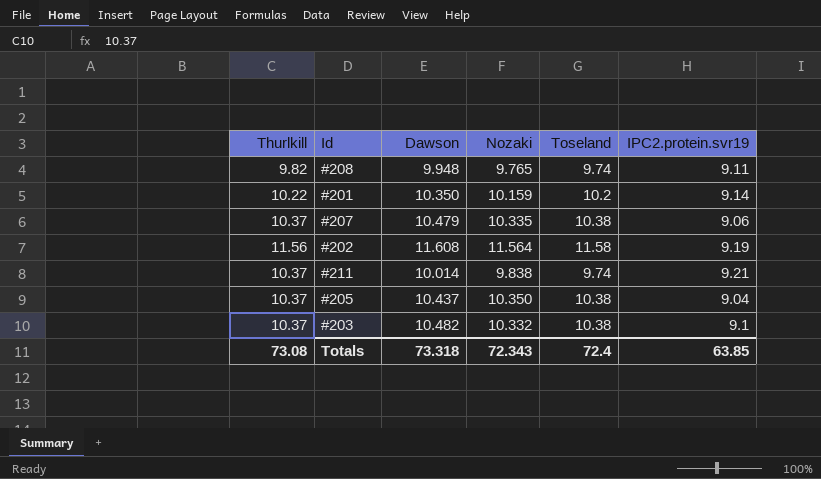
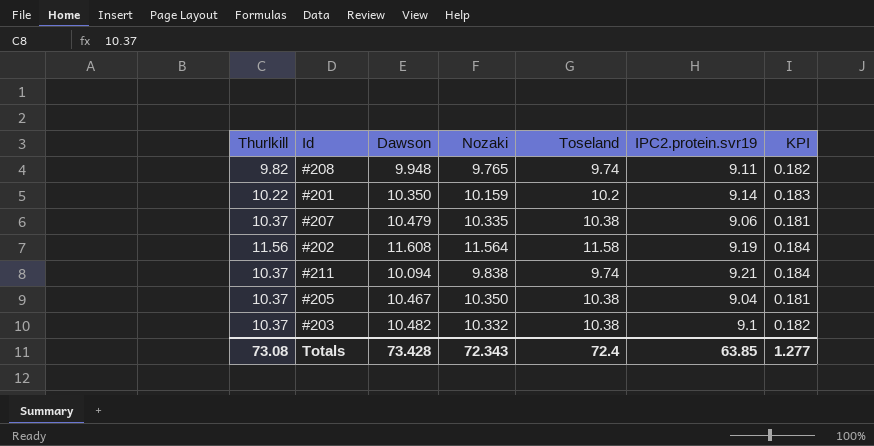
column KPI | formula: none -> [IPC2.protein.svr19] * 0.02
#211 | Dawson: 10.014 -> 10.094
#205 | Dawson: 10.437 -> 10.467
Totals | Dawson: 73.318 -> 73.428

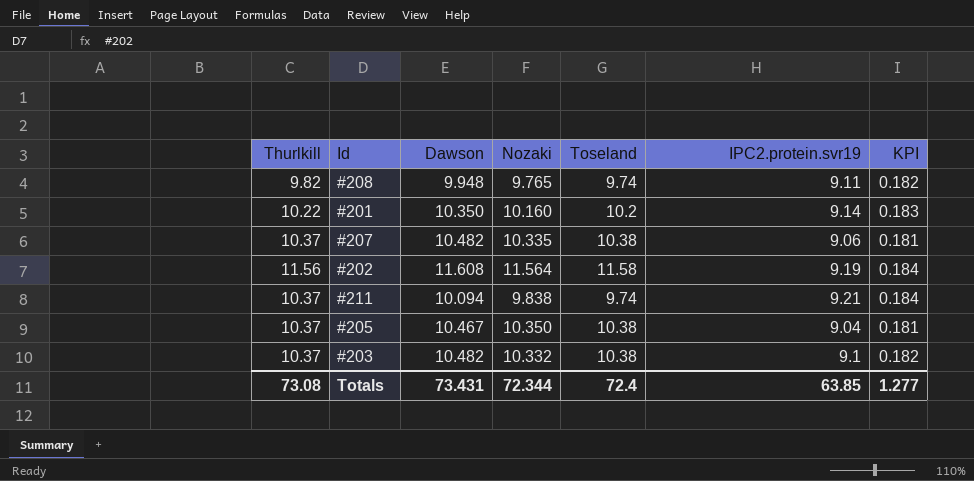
#201 | Nozaki: 10.159 -> 10.160
#207 | Dawson: 10.479 -> 10.482
Totals | Dawson: 73.428 -> 73.431
Totals | Nozaki: 72.343 -> 72.344

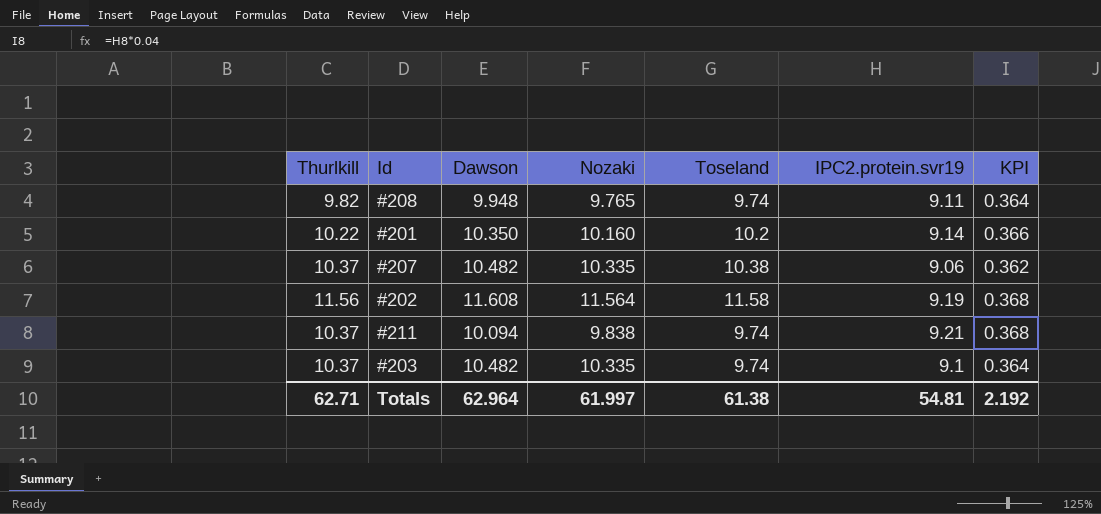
column KPI | formula: [IPC2.protein.svr19] * 0.02 -> [IPC2.protein.svr19] * 0.04
row #205: 10.37 | 10.467 | 10.350 | 10.38 | 9.04 | 0.181 -> none
#203 | Nozaki: 10.332 -> 10.335
#203 | Toseland: 10.38 -> 9.74
Totals | Thurlkill: 73.08 -> 62.71
Totals | Dawson: 73.431 -> 62.964
Totals | Nozaki: 72.344 -> 61.997
Totals | Toseland: 72.4 -> 61.38
Totals | IPC2.protein.svr19: 63.85 -> 54.81
Totals | KPI: 1.277 -> 2.192

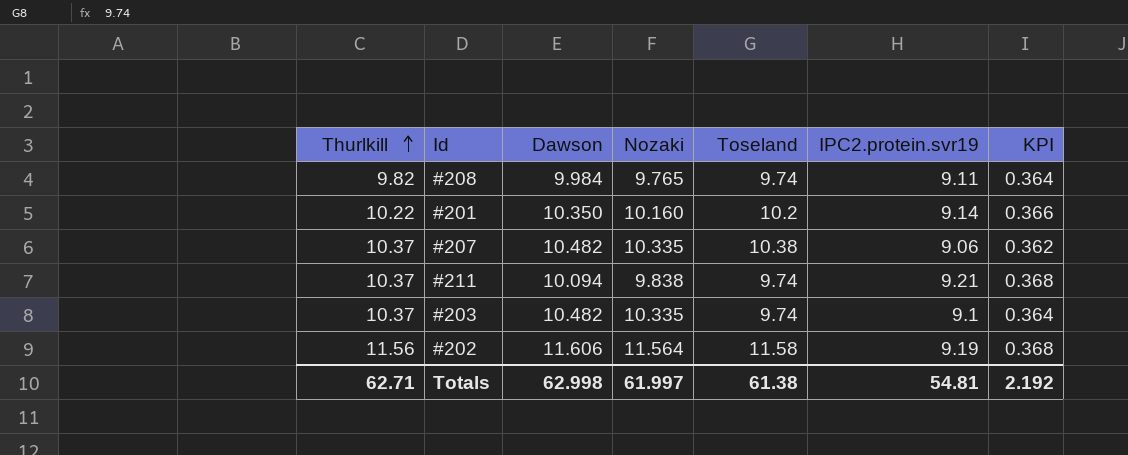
row order: none -> Thurlkill ascending
#208 | Dawson: 9.948 -> 9.984
#202 | Dawson: 11.608 -> 11.606
Totals | Dawson: 62.964 -> 62.998

